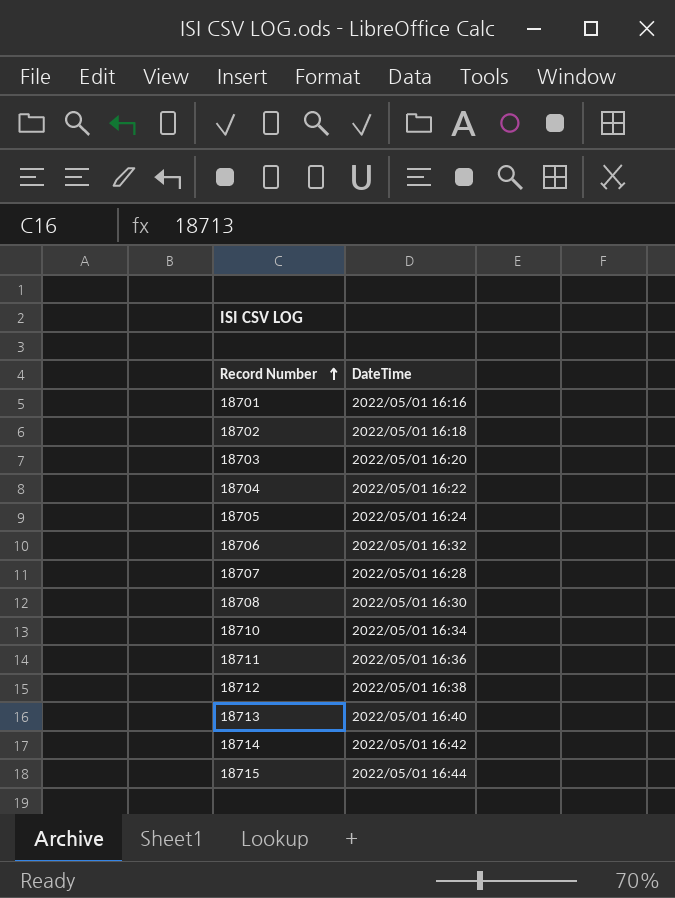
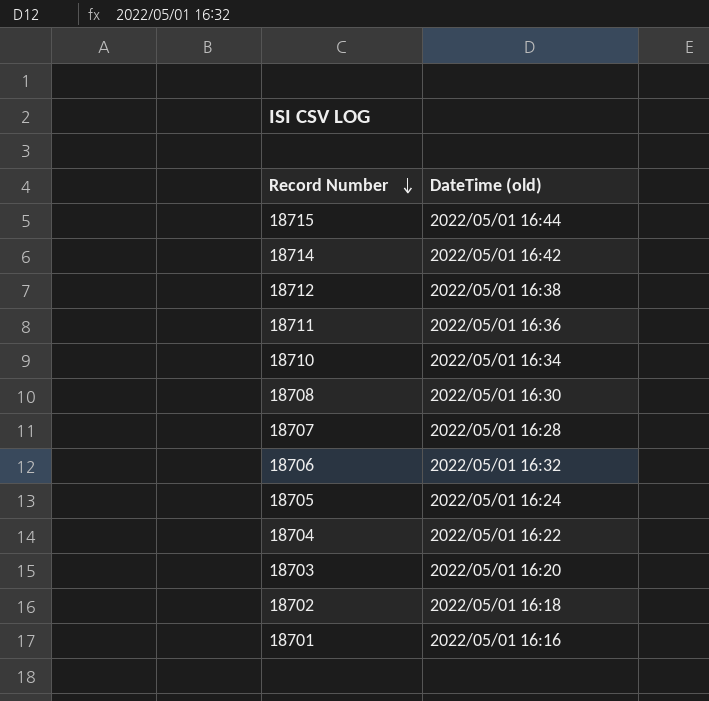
row order: Record Number ascending -> Record Number descending
column name: DateTime -> DateTime (old)
row 18713: 2022/05/01 16:40 -> none

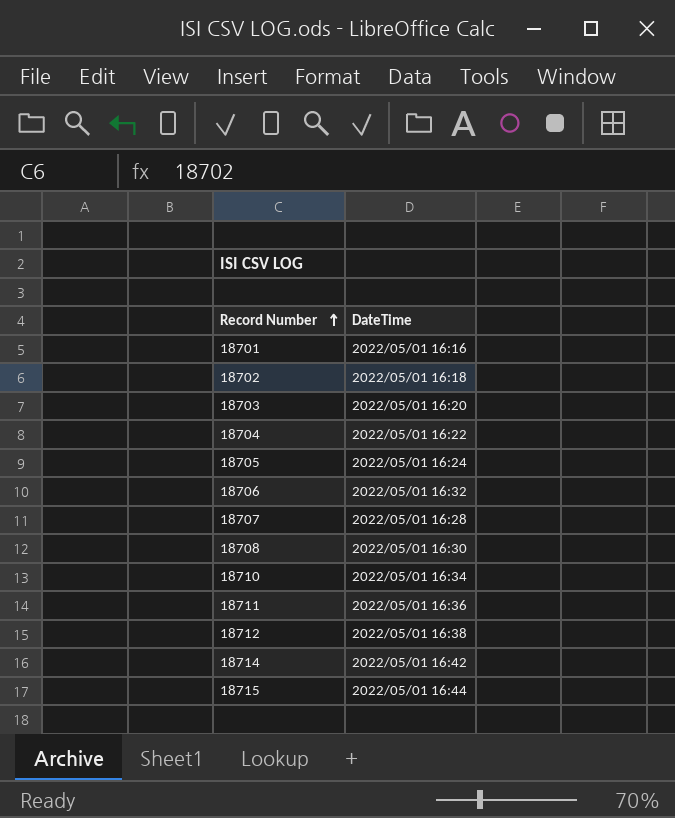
row order: Record Number descending -> Record Number ascending
column name: DateTime (old) -> DateTime

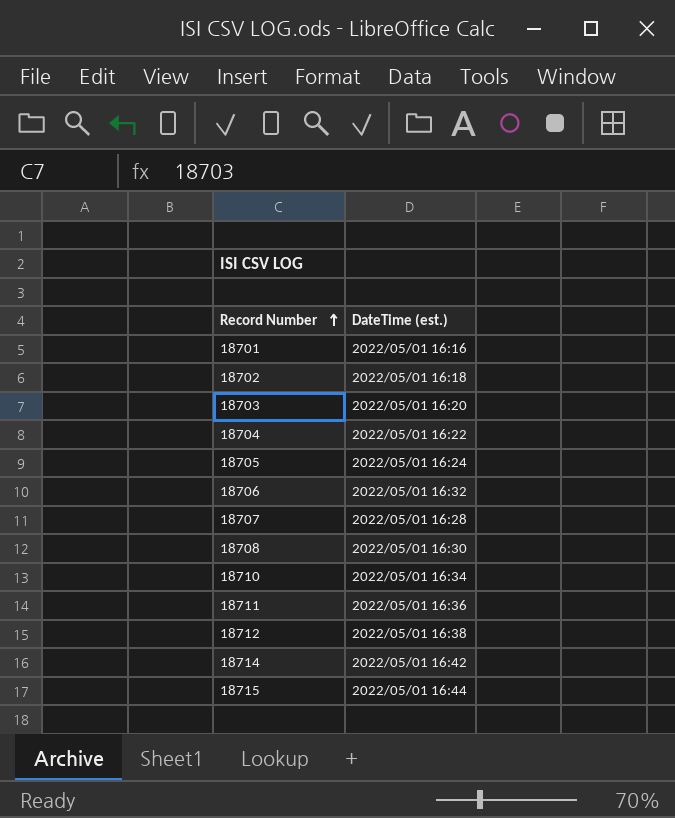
column name: DateTime -> DateTime (est.)

